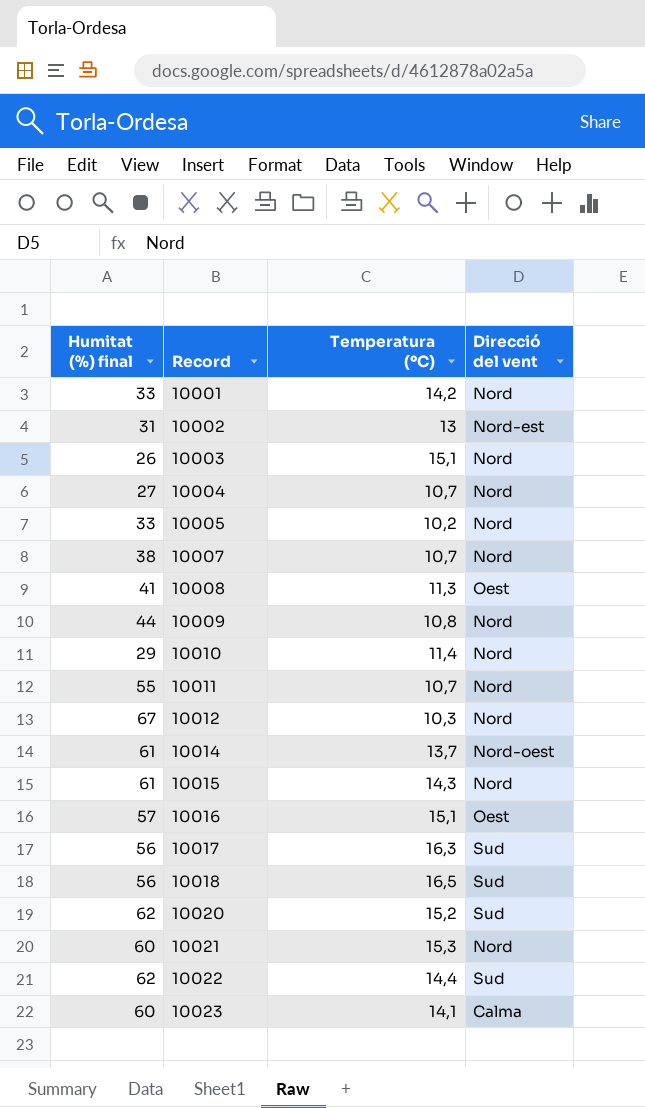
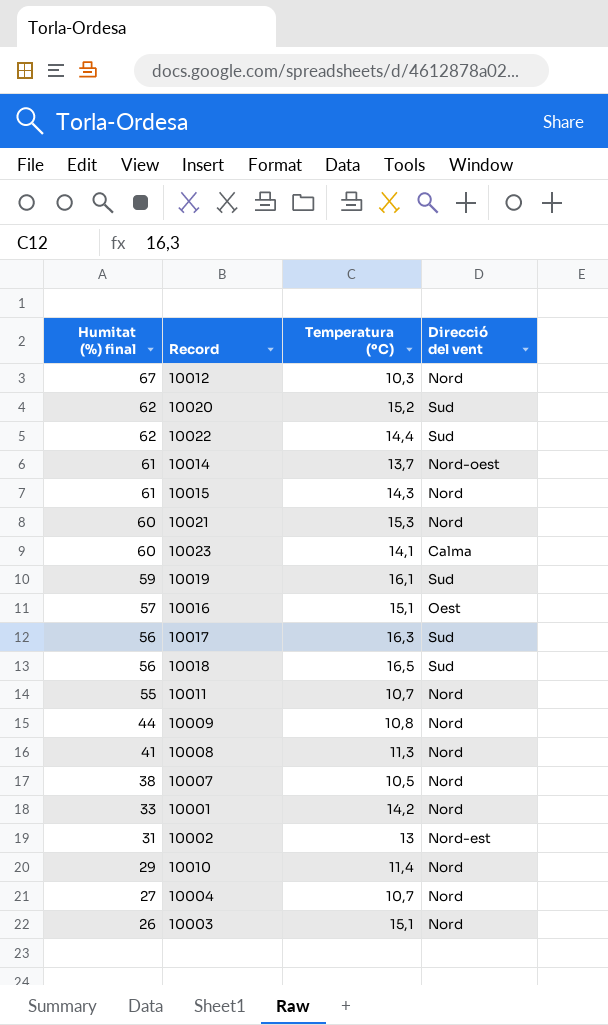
row order: Record ascending -> Humitat (%) final descending
row 10005: 33 | 10,2 | Nord -> none
row 10019: none -> 59 | 16,1 | Sud
10008 | Direcció del vent: Oest -> Nord
10007 | Temperatura (ºC): 10,7 -> 10,5

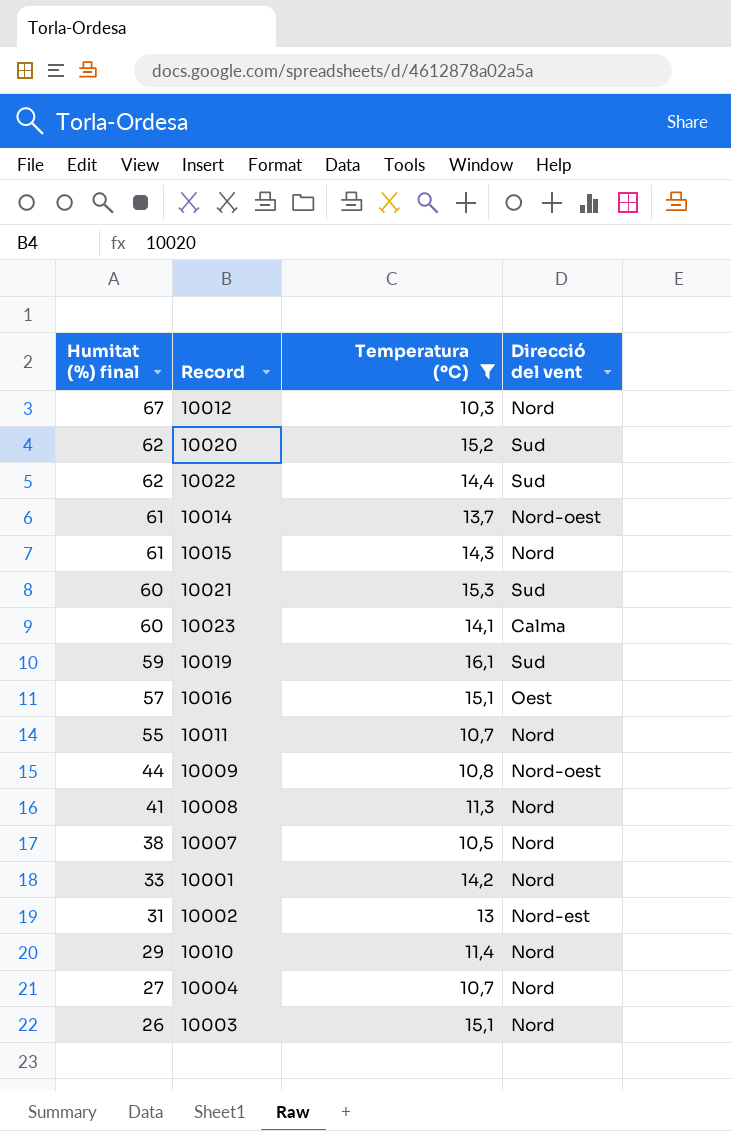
filter: none -> Temperatura (ºC) <= 16,1
10021 | Direcció del vent: Nord -> Sud
10009 | Direcció del vent: Nord -> Nord-oest

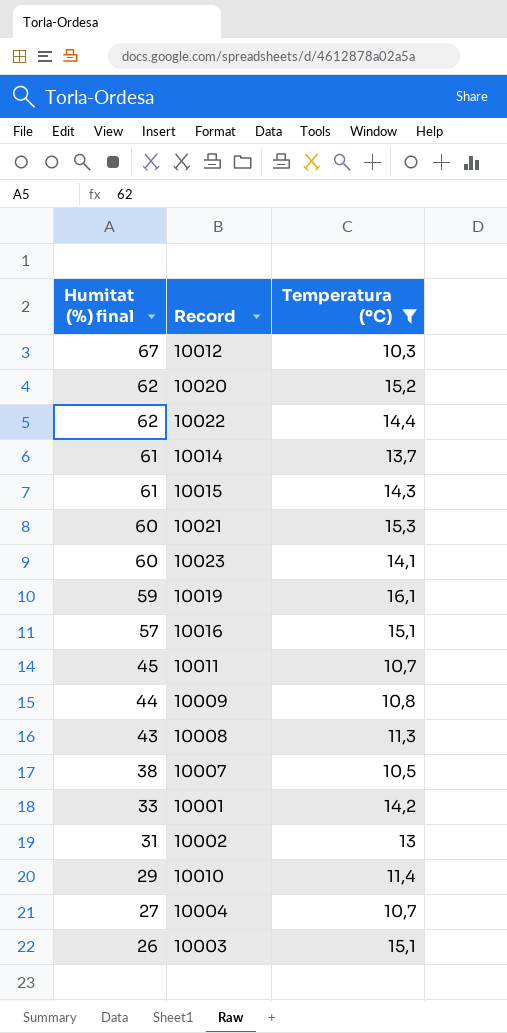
column Direcció del vent | position: 4 -> none
10011 | Humitat (%) final: 55 -> 45
10008 | Humitat (%) final: 41 -> 43

